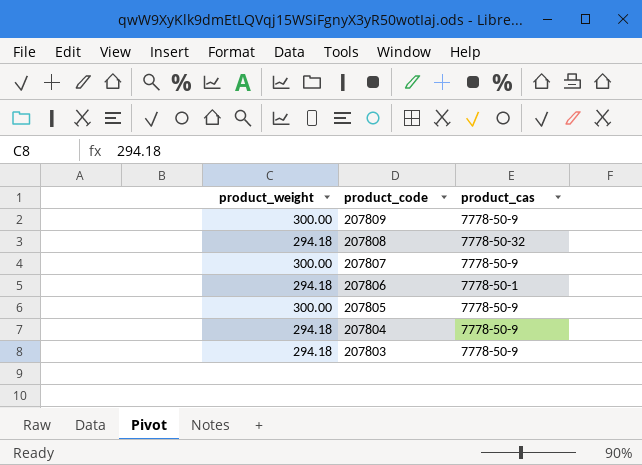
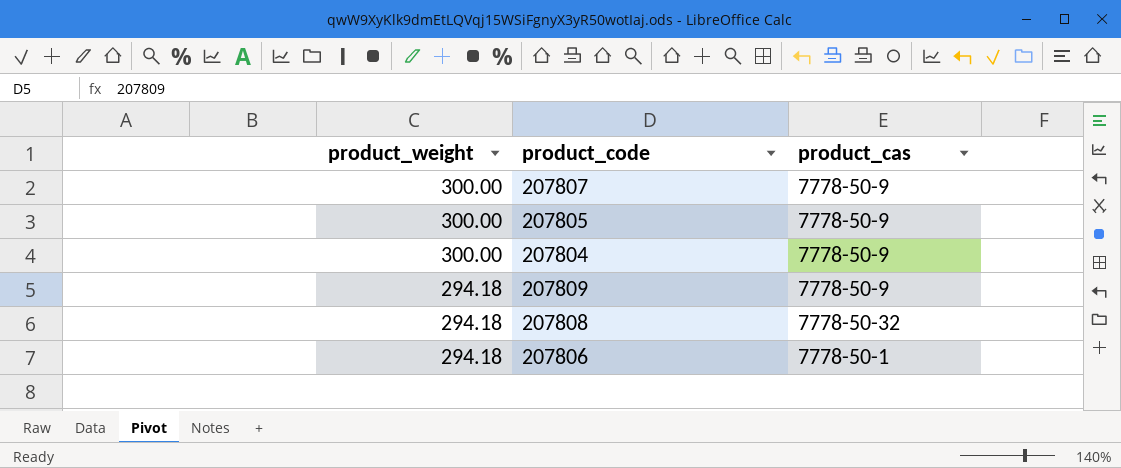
row order: product_code descending -> product_weight descending
row 207803: 294.18 | 7778-50-9 -> none
207804 | product_weight: 294.18 -> 300.00
207809 | product_weight: 300.00 -> 294.18

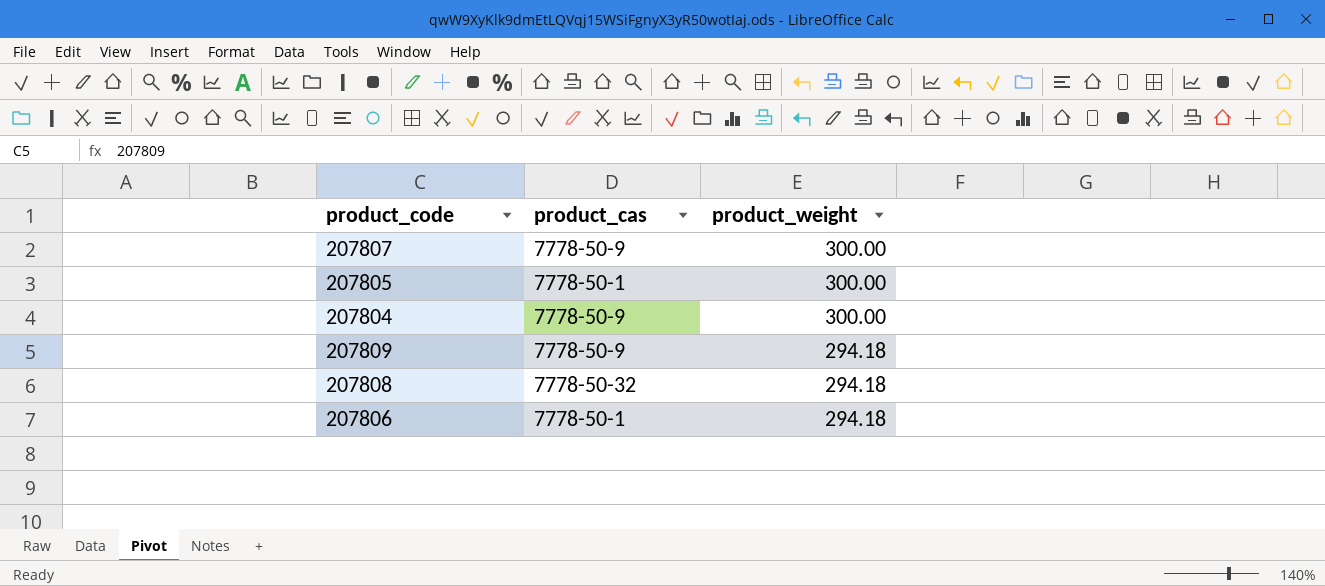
column product_weight | position: 1 -> 3
207805 | product_cas: 7778-50-9 -> 7778-50-1

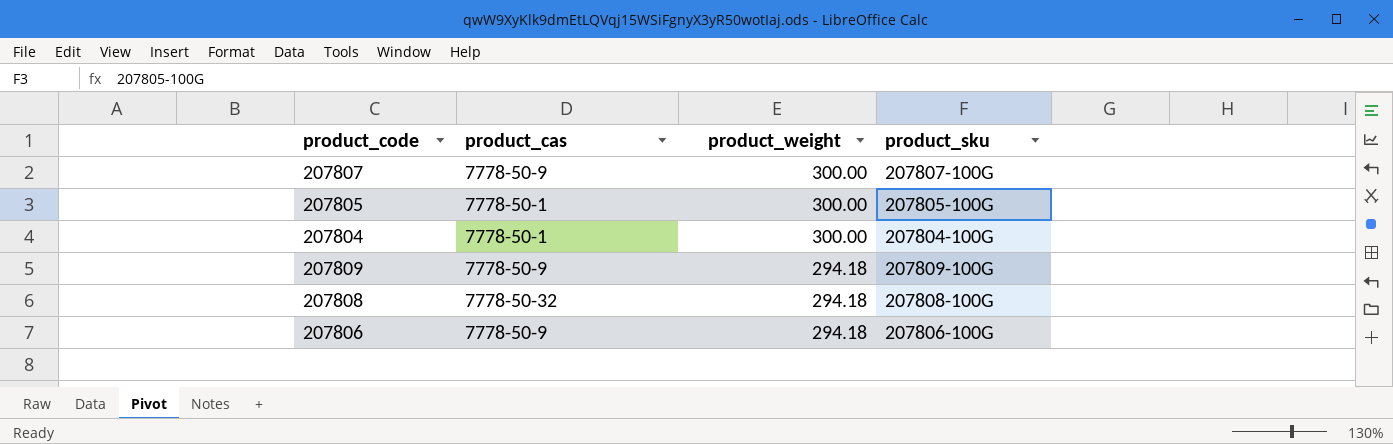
column product_sku | position: none -> 4
207804 | product_cas: 7778-50-9 -> 7778-50-1
207806 | product_cas: 7778-50-1 -> 7778-50-9

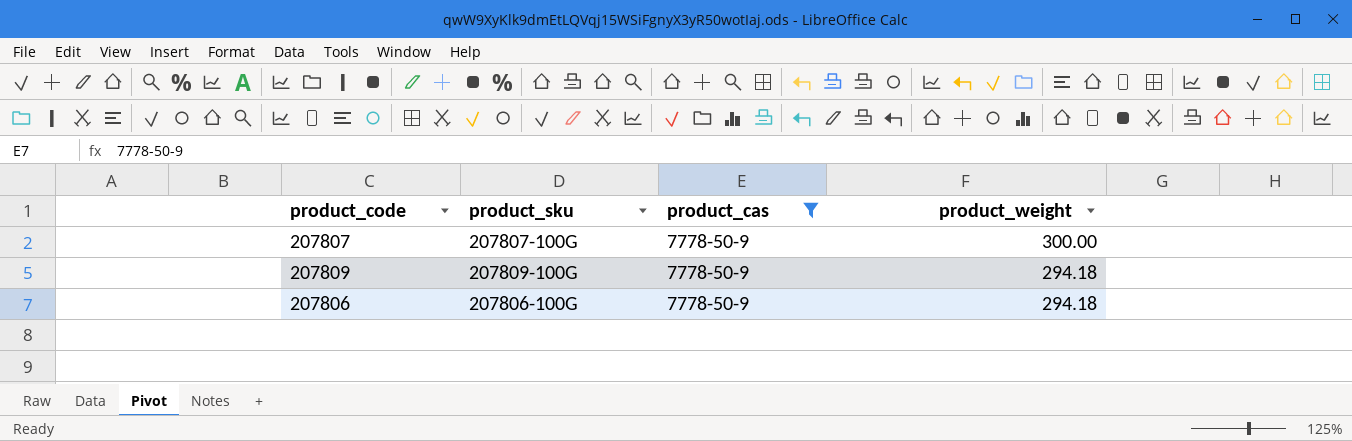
filter: none -> product_cas = 7778-50-9
column product_sku | position: 4 -> 2

